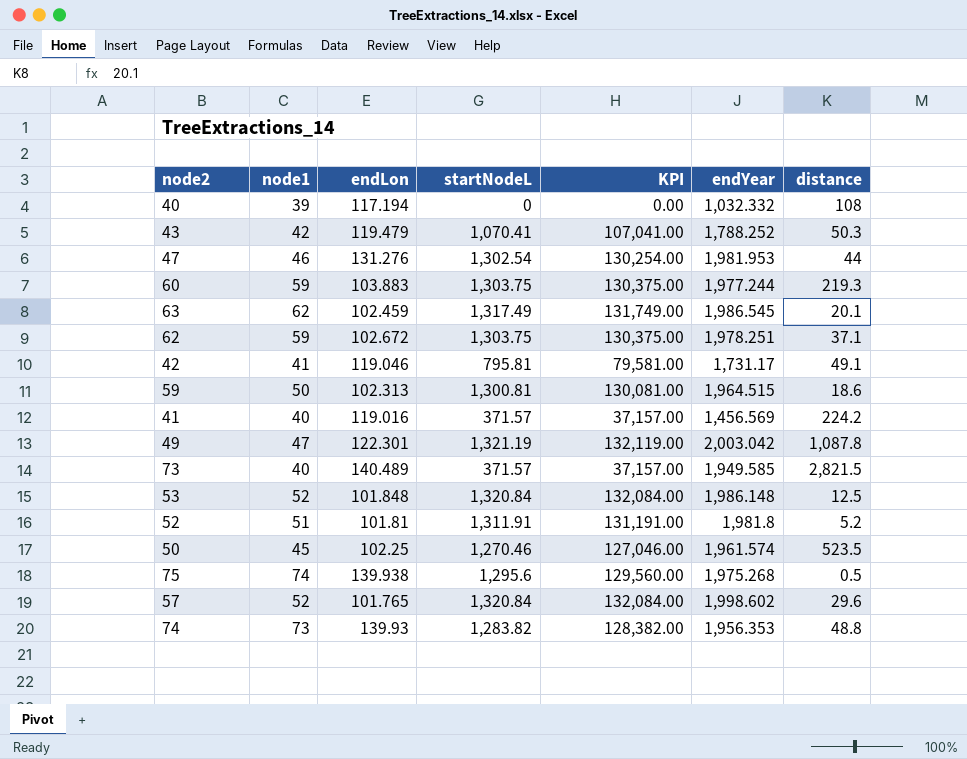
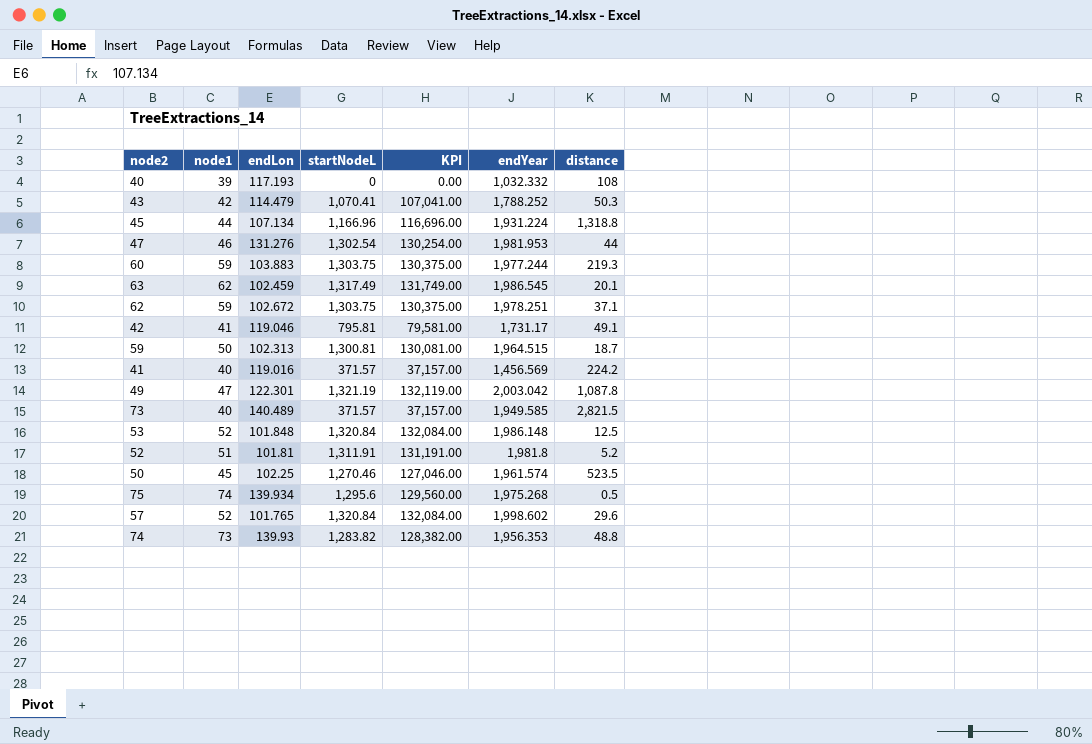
40 | endLon: 117.194 -> 117.193
43 | endLon: 119.479 -> 114.479
row 45: none -> 44 | 107.134 | 1,166.96 | 116,696.00 | 1,931.224 | 1,318.8
59 | distance: 18.6 -> 18.7
75 | endLon: 139.938 -> 139.934

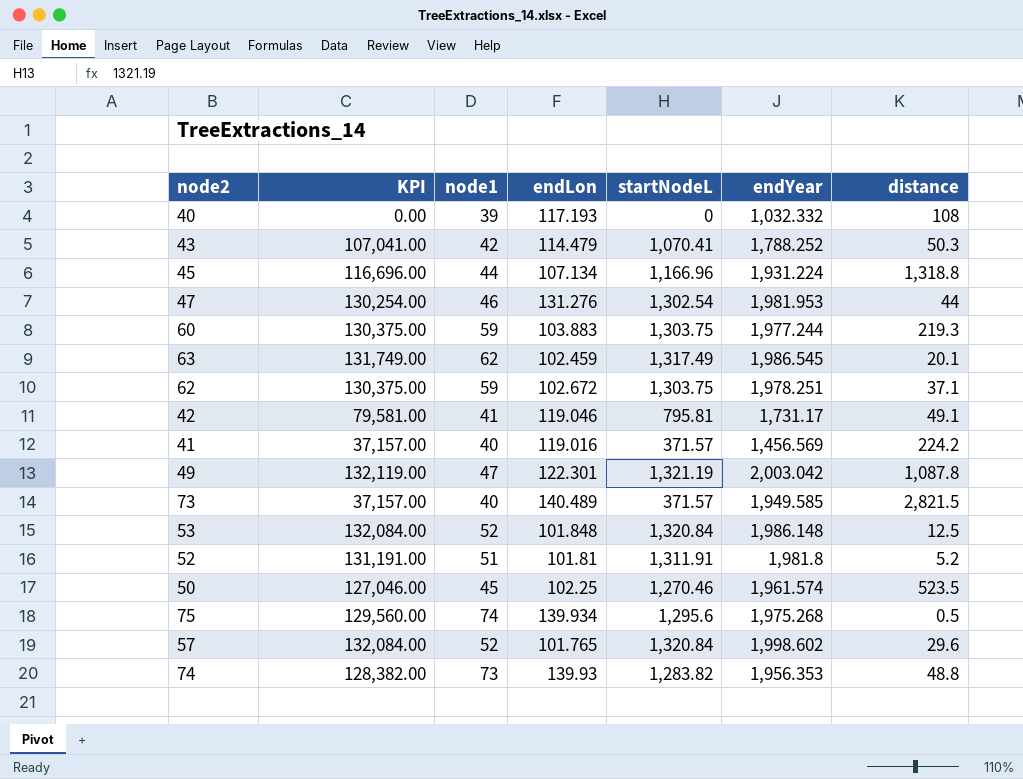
column KPI | position: 5 -> 2
row 59: 50 | 102.313 | 1,300.81 | 130,081.00 | 1,964.515 | 18.7 -> none

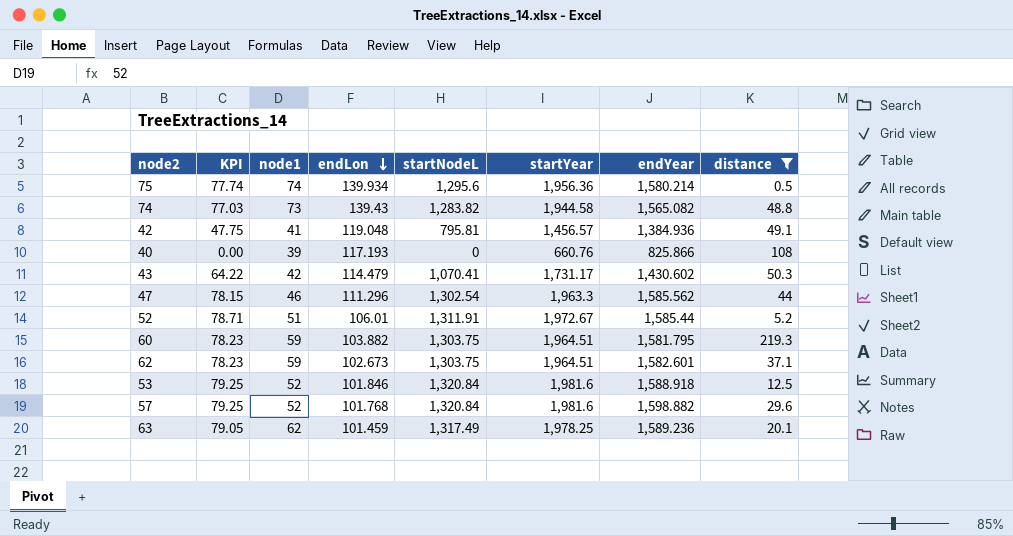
filter: none -> distance <= 219.3
row order: none -> endLon descending
column KPI | formula: [startNodeL] * 100 -> [startNodeL] * 0.06
column startYear | position: none -> 6
75 | endYear: 1,975.268 -> 1,580.214
74 | endLon: 139.93 -> 139.43
74 | endYear: 1,956.353 -> 1,565.082
42 | endLon: 119.046 -> 119.048
42 | endYear: 1,731.17 -> 1,384.936
40 | endYear: 1,032.332 -> 825.866
43 | endYear: 1,788.252 -> 1,430.602
47 | endLon: 131.276 -> 111.296
47 | endYear: 1,981.953 -> 1,585.562
52 | endLon: 101.81 -> 106.01
52 | endYear: 1,981.8 -> 1,585.44
60 | endLon: 103.883 -> 103.882
60 | endYear: 1,977.244 -> 1,581.795
62 | endLon: 102.672 -> 102.673
62 | endYear: 1,978.251 -> 1,582.601
53 | endLon: 101.848 -> 101.846
53 | endYear: 1,986.148 -> 1,588.918
57 | endLon: 101.765 -> 101.768
57 | endYear: 1,998.602 -> 1,598.882
63 | endLon: 102.459 -> 101.459
63 | endYear: 1,986.545 -> 1,589.236

